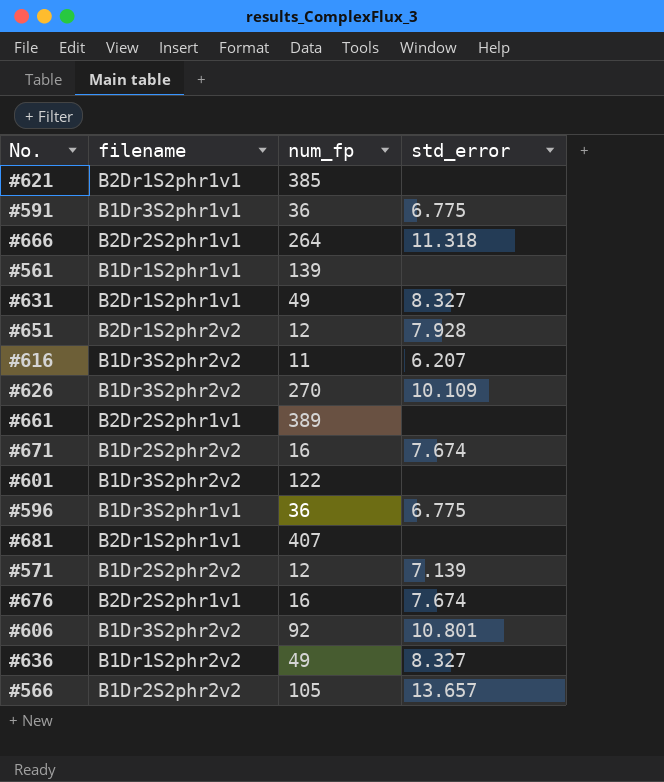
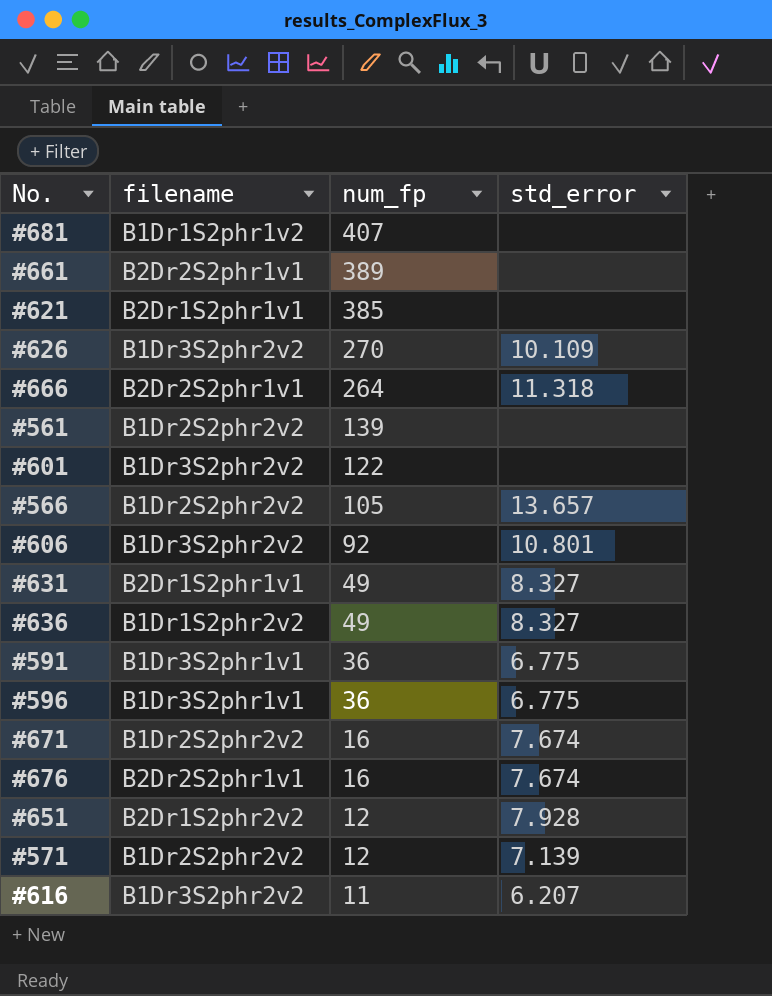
row order: none -> num_fp descending
#681 | filename: B2Dr1S2phr1v1 -> B1Dr1S2phr1v2
#561 | filename: B1Dr1S2phr1v1 -> B1Dr2S2phr2v2

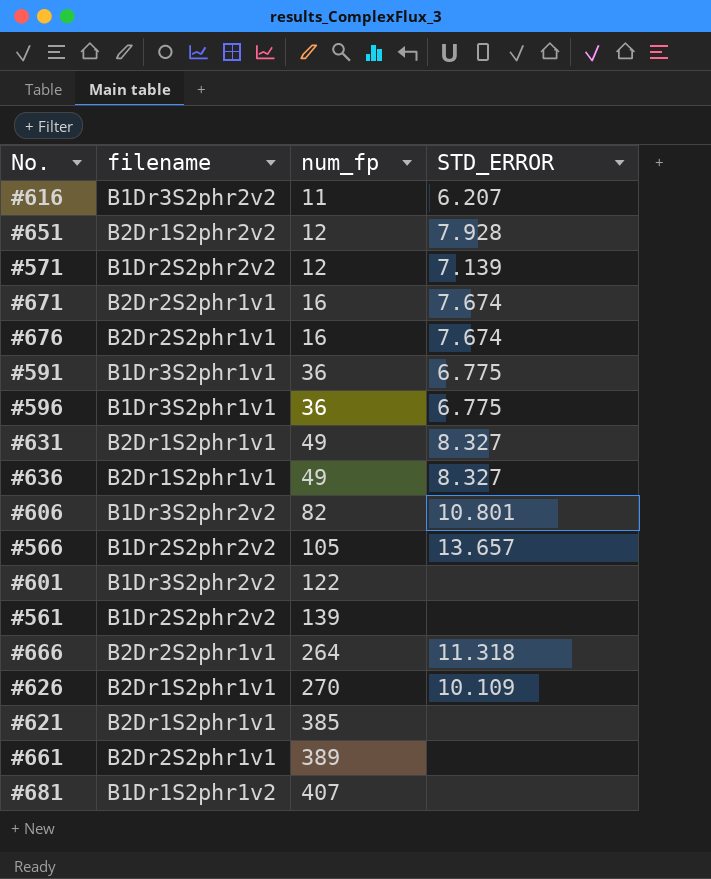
row order: num_fp descending -> num_fp ascending
column name: std_error -> STD_ERROR
#671 | filename: B1Dr2S2phr2v2 -> B2Dr2S2phr1v1
#636 | filename: B1Dr1S2phr2v2 -> B2Dr1S2phr1v1
#606 | num_fp: 92 -> 82
#626 | filename: B1Dr3S2phr2v2 -> B2Dr1S2phr1v1

